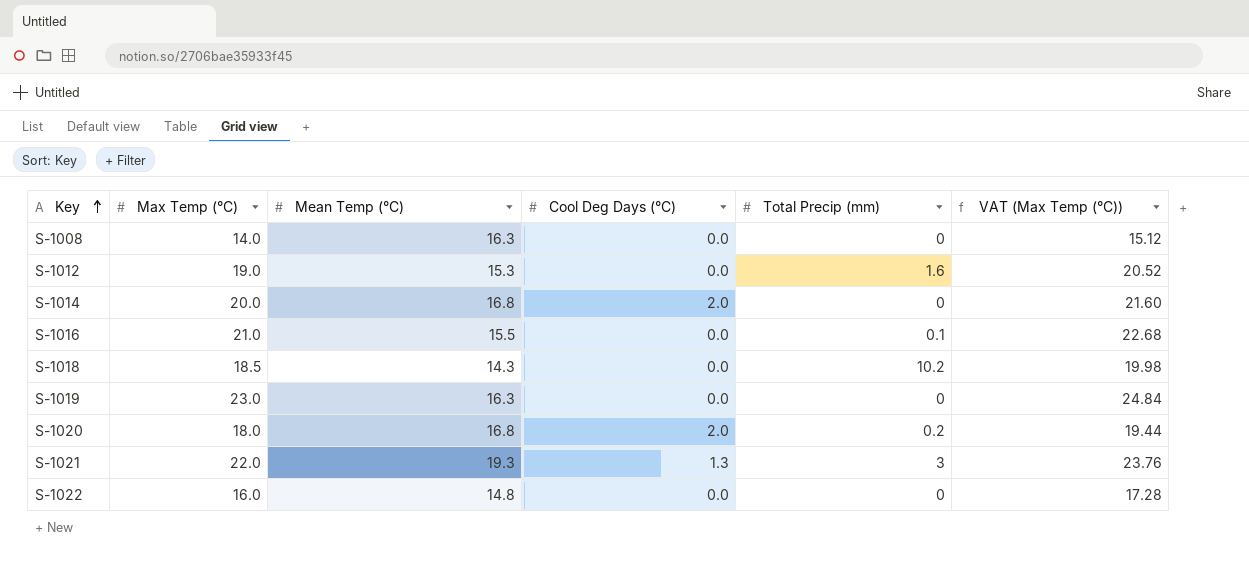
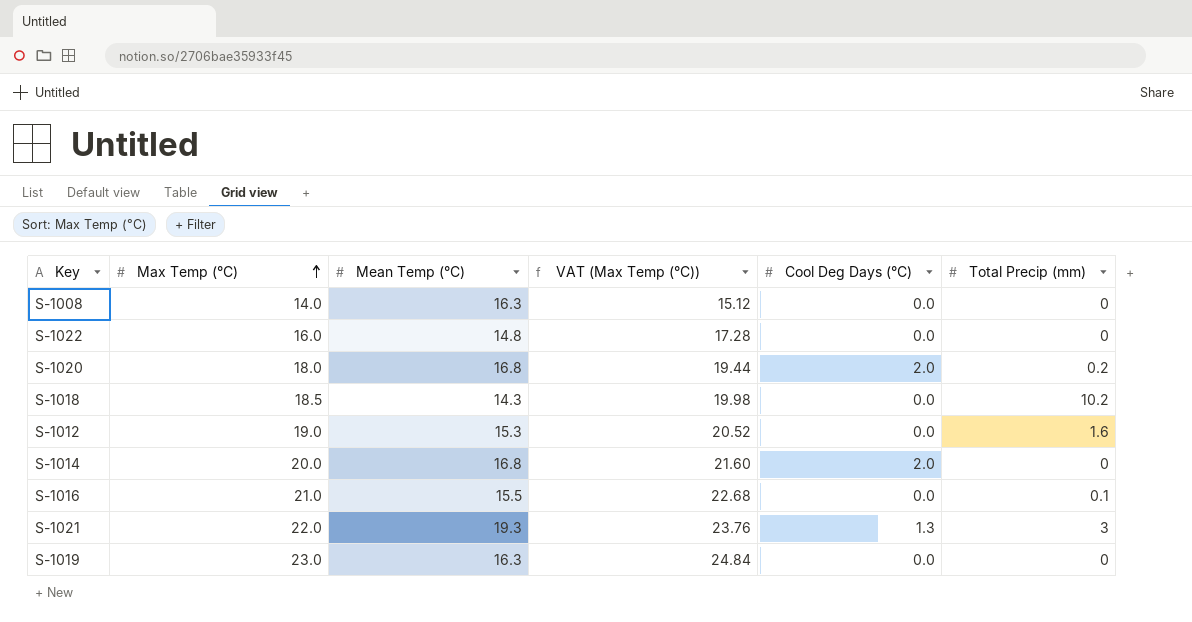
row order: Key ascending -> Max Temp (°C) ascending
column VAT (Max Temp (°C)) | position: 6 -> 4

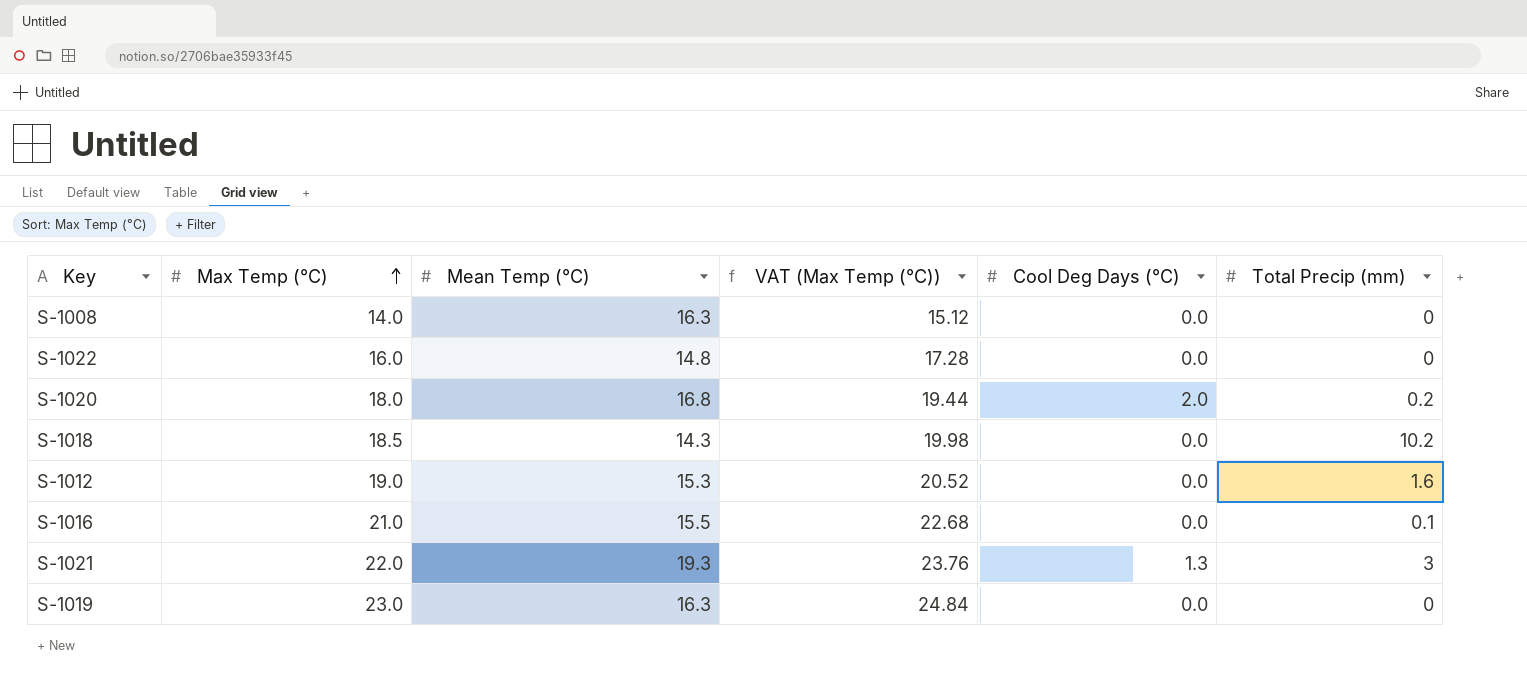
row S-1014: 20.0 | 16.8 | 21.60 | 2.0 | 0 -> none

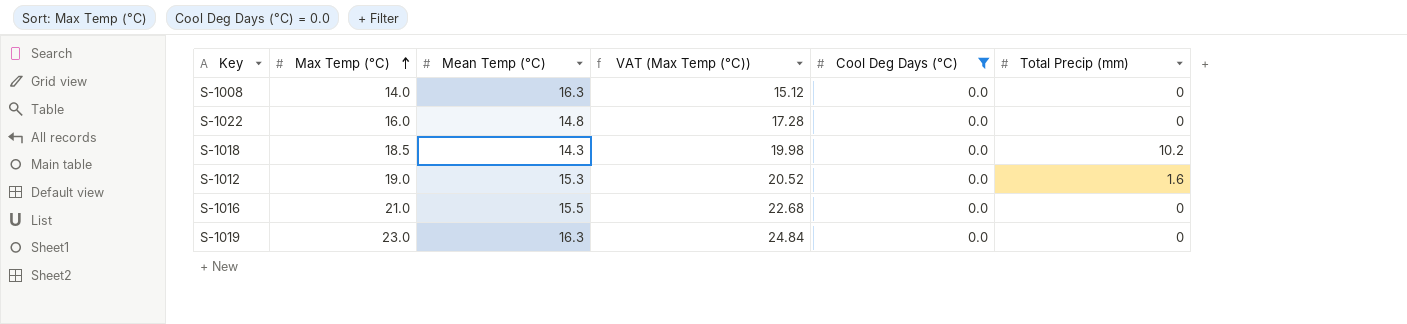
filter: none -> Cool Deg Days (°C) = 0.0
S-1016 | Total Precip (mm): 0.1 -> 0

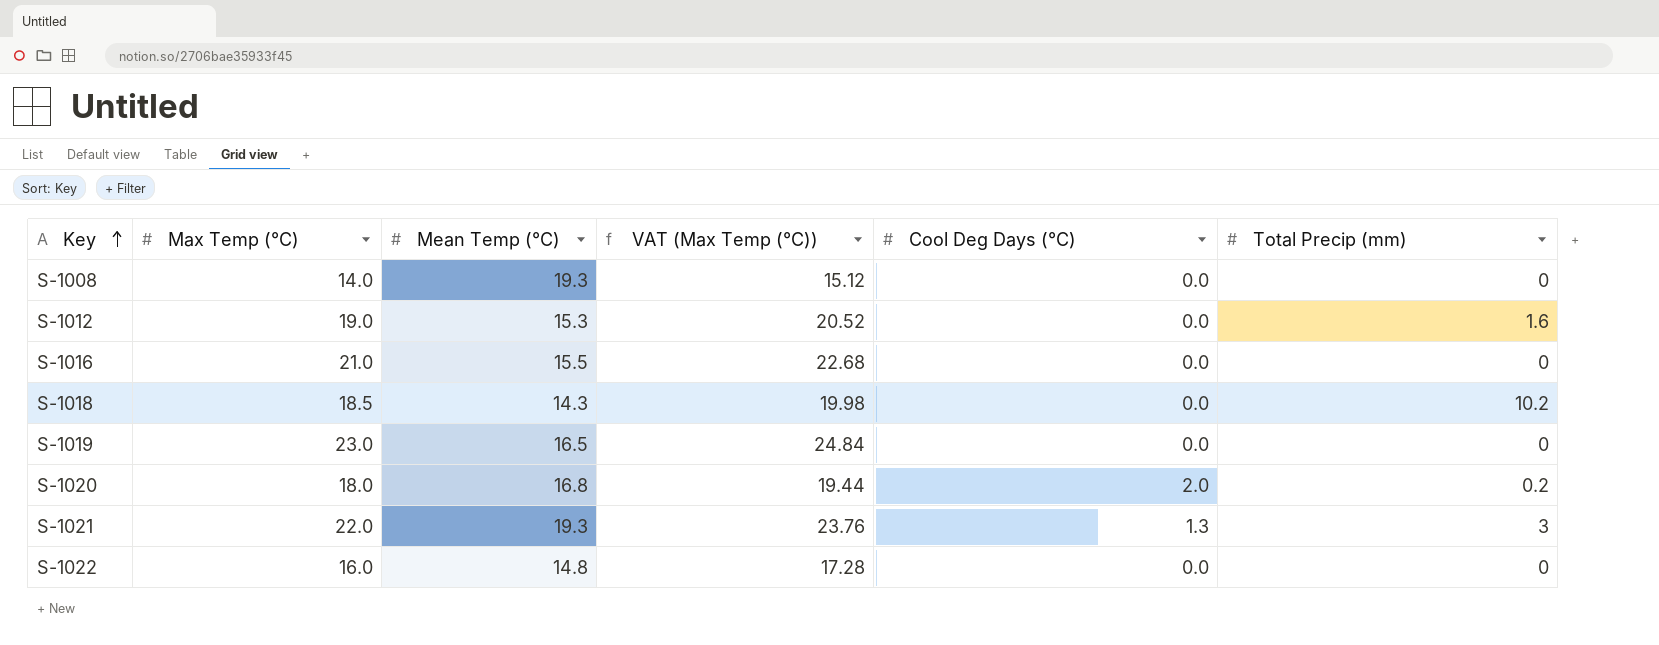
filter: Cool Deg Days (°C) = 0.0 -> none
row order: Max Temp (°C) ascending -> Key ascending
S-1008 | Mean Temp (°C): 16.3 -> 19.3
S-1019 | Mean Temp (°C): 16.3 -> 16.5

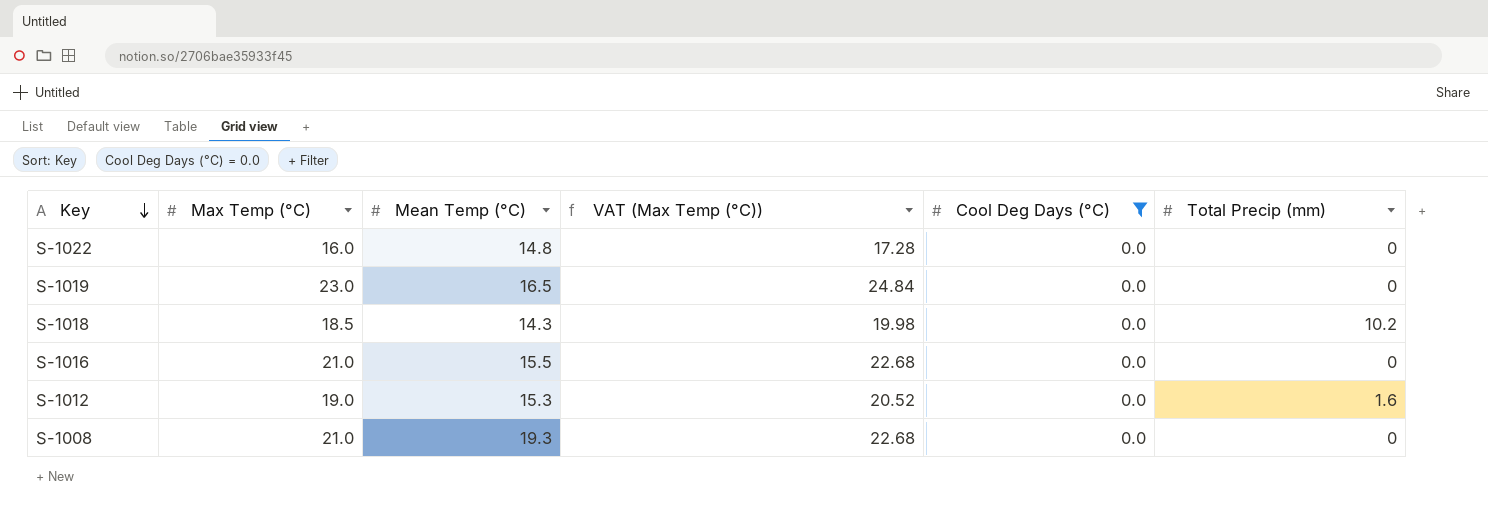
filter: none -> Cool Deg Days (°C) = 0.0
row order: Key ascending -> Key descending
S-1008 | Max Temp (°C): 14.0 -> 21.0
S-1008 | VAT (Max Temp (°C)): 15.12 -> 22.68

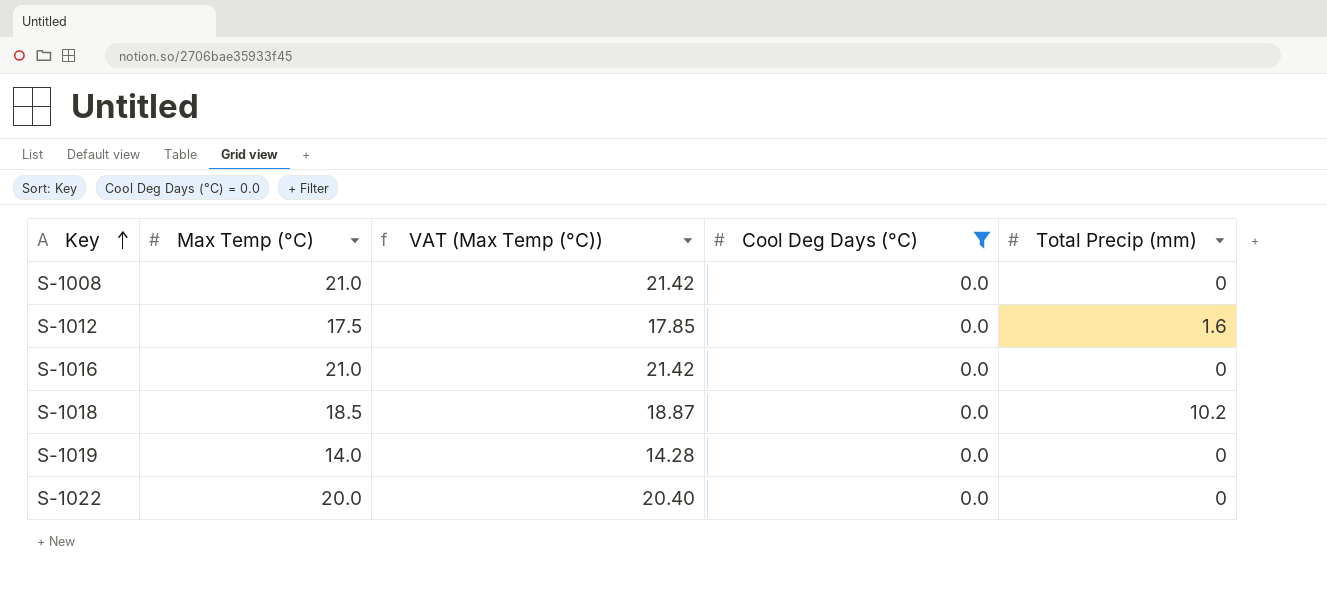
row order: Key descending -> Key ascending
column Mean Temp (°C) | position: 3 -> none
column VAT (Max Temp (°C)) | formula: [Max Temp (°C)] * 1.08 -> [Max Temp (°C)] * 1.02
S-1012 | Max Temp (°C): 19.0 -> 17.5
S-1019 | Max Temp (°C): 23.0 -> 14.0
S-1022 | Max Temp (°C): 16.0 -> 20.0

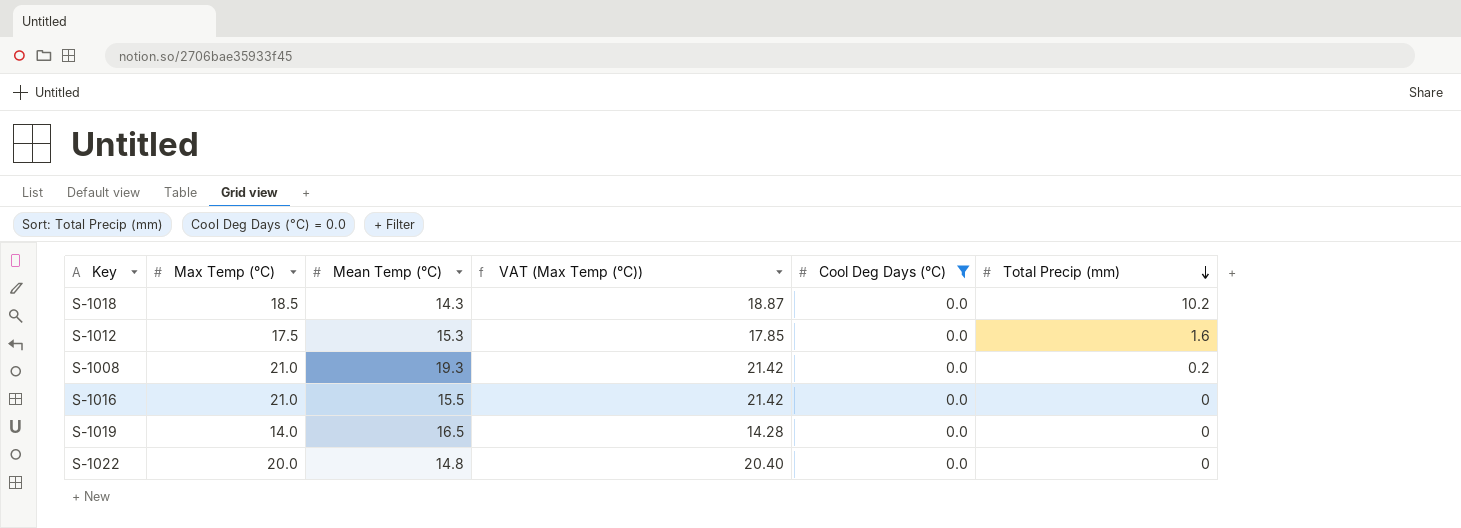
row order: Key ascending -> Total Precip (mm) descending
column Mean Temp (°C) | position: none -> 3
S-1008 | Total Precip (mm): 0 -> 0.2

